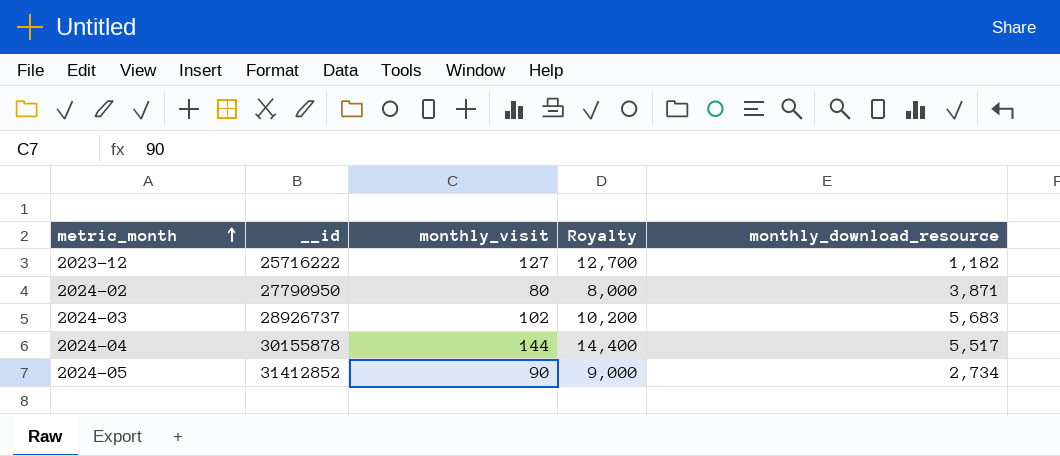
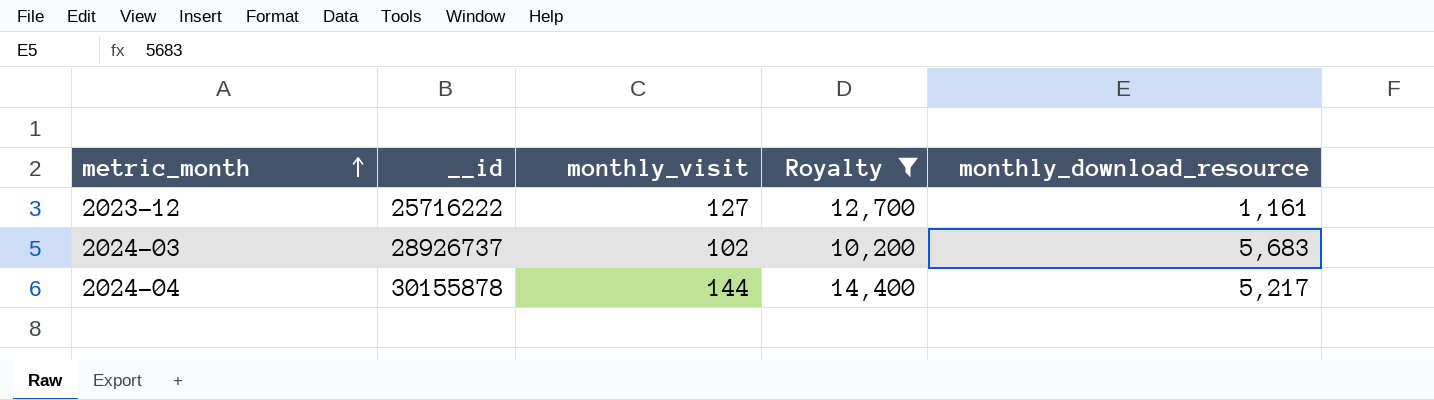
filter: none -> Royalty >= 10,200
2023-12 | monthly_download_resource: 1,182 -> 1,161
2024-04 | monthly_download_resource: 5,517 -> 5,217

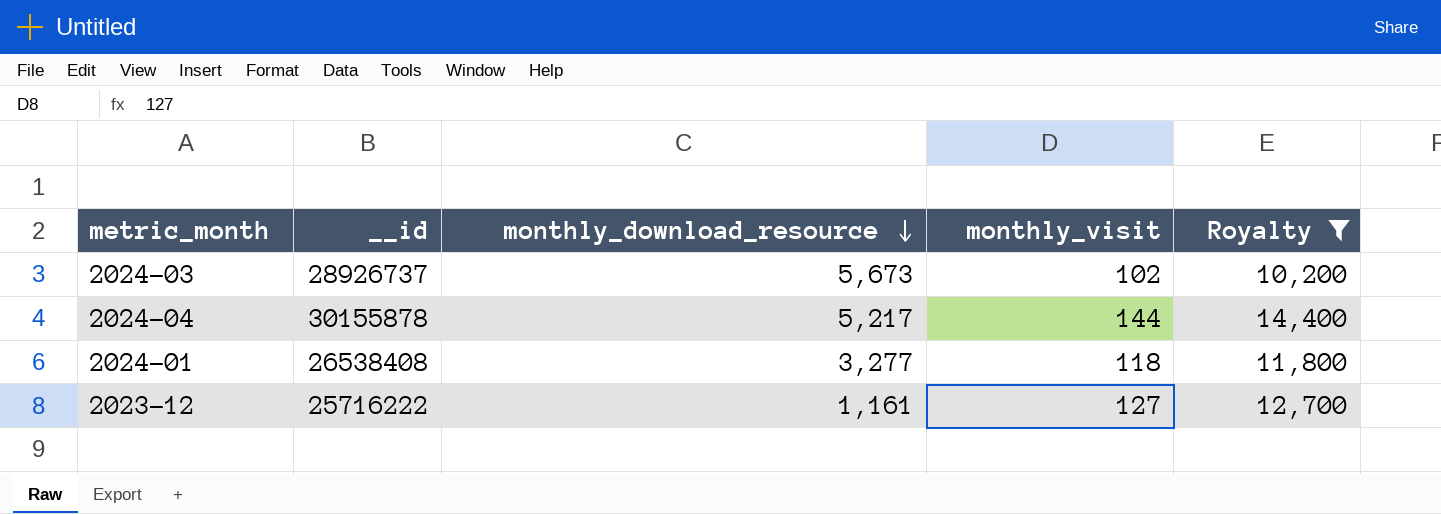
row order: metric_month ascending -> monthly_download_resource descending
column monthly_download_resource | position: 5 -> 3
2024-03 | monthly_download_resource: 5,683 -> 5,673
row 2024-01: none -> 26538408 | 3,277 | 118 | 11,800

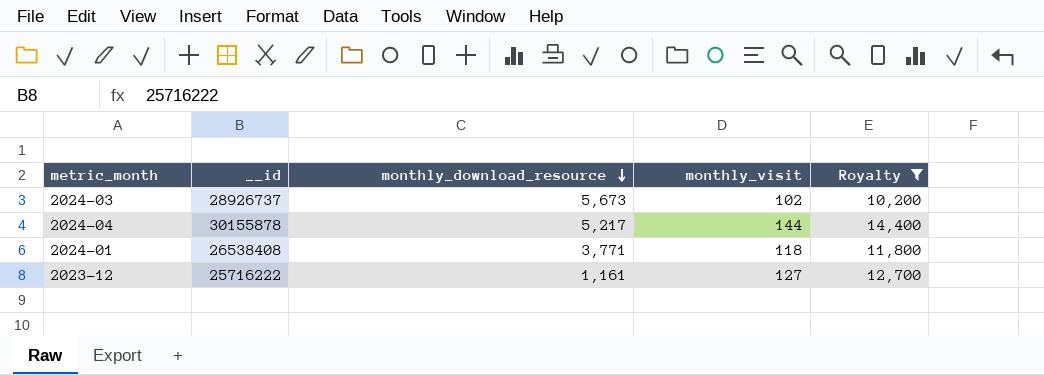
2024-01 | monthly_download_resource: 3,277 -> 3,771

